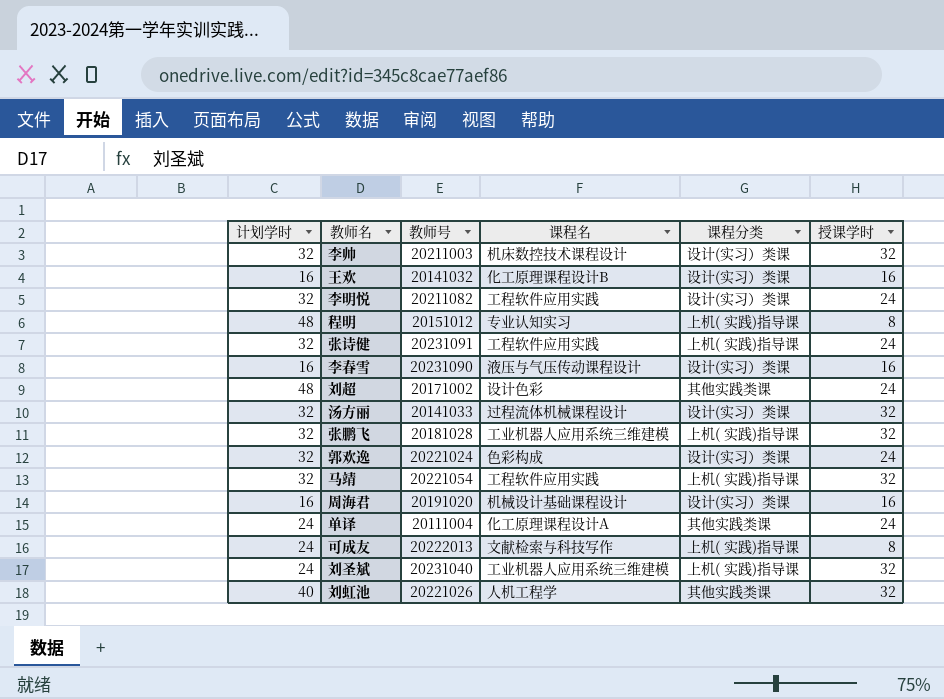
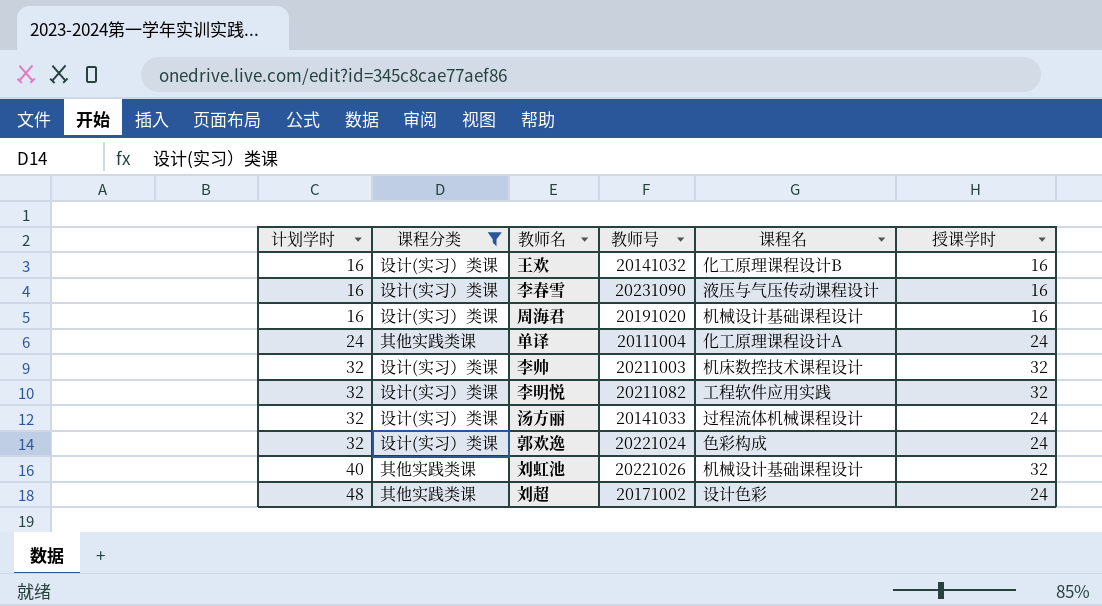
filter: none -> 课程分类 != 上机( 实践)指导课
row order: none -> 计划学时 ascending
column 课程分类 | position: 5 -> 2
李明悦 | 授课学时: 24 -> 32
汤方丽 | 授课学时: 32 -> 24
刘虹池 | 课程名: 人机工程学 -> 机械设计基础课程设计

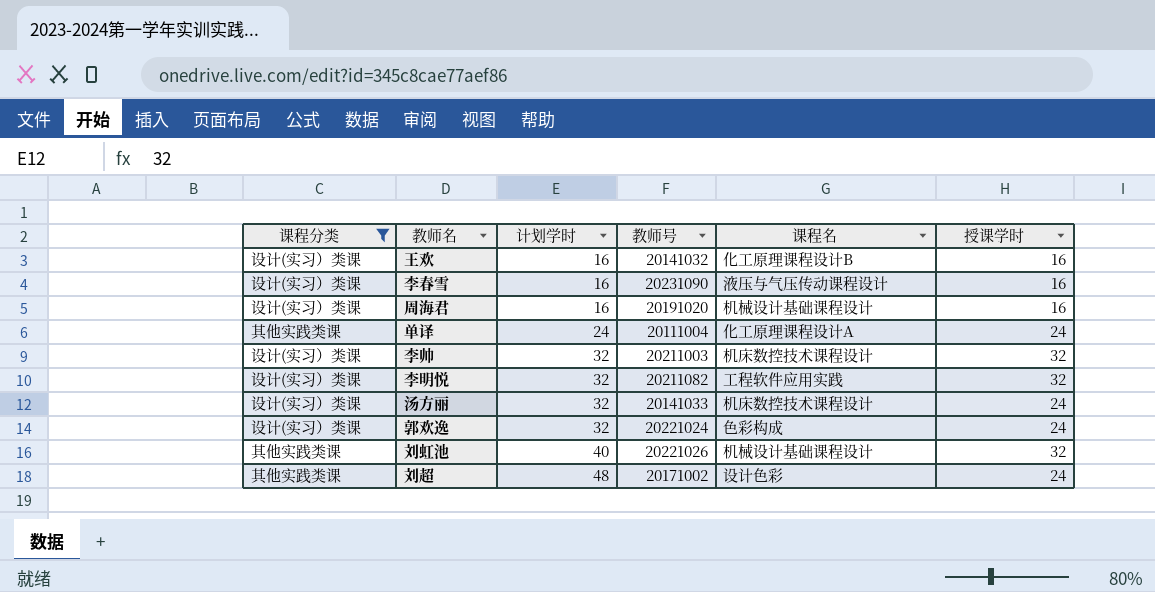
column 计划学时 | position: 1 -> 3
汤方丽 | 课程名: 过程流体机械课程设计 -> 机床数控技术课程设计

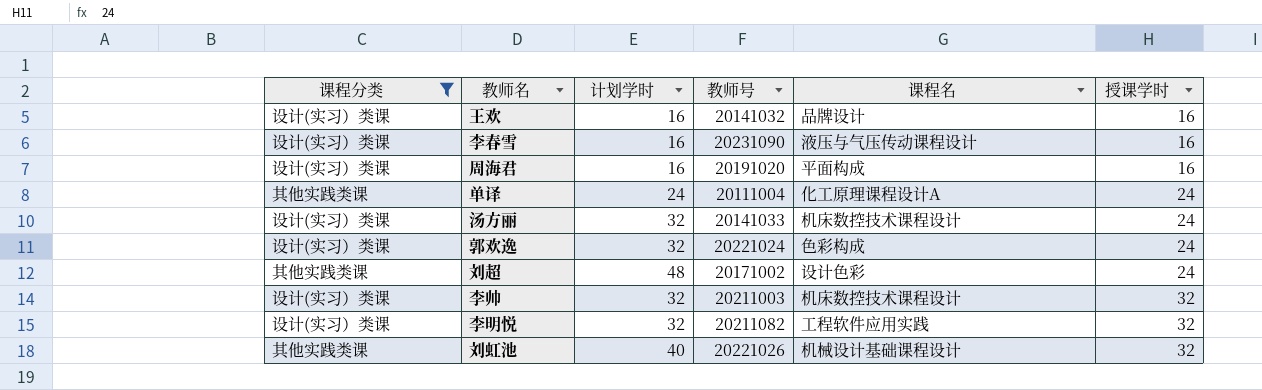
row order: 计划学时 ascending -> 授课学时 ascending
王欢 | 课程名: 化工原理课程设计B -> 品牌设计
周海君 | 课程名: 机械设计基础课程设计 -> 平面构成

